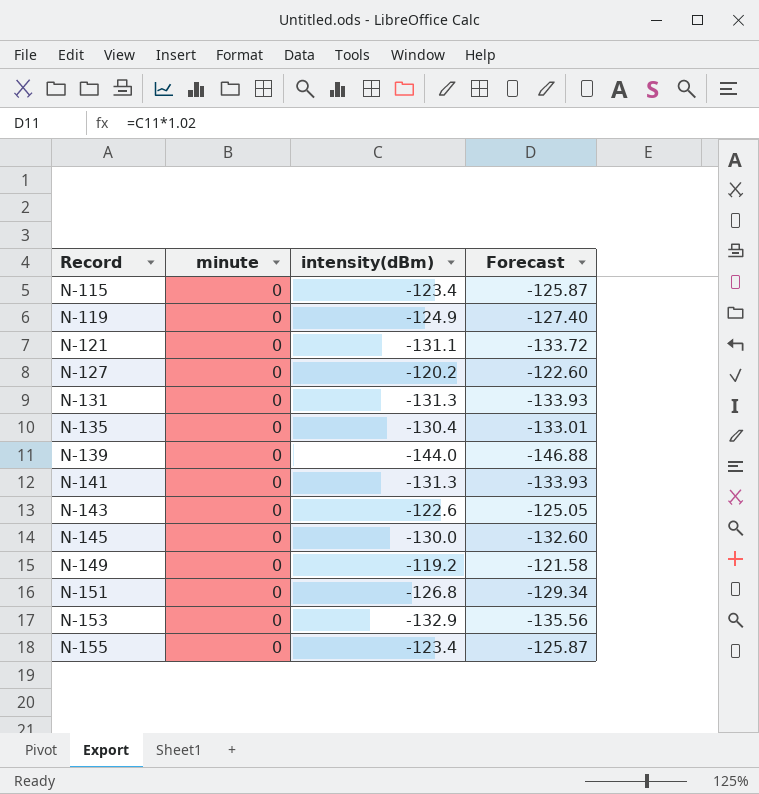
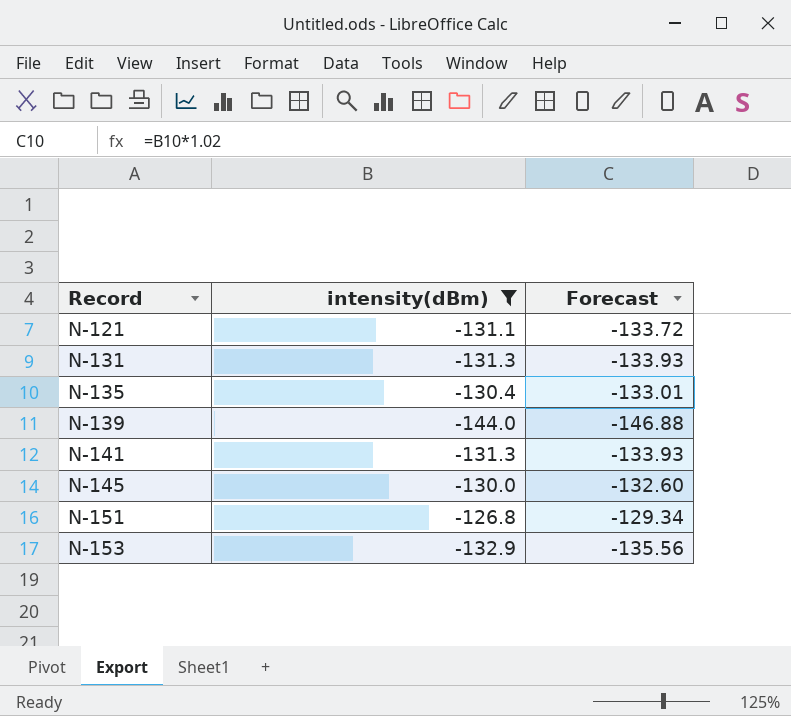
filter: none -> intensity(dBm) <= -126.8
column minute | position: 2 -> none

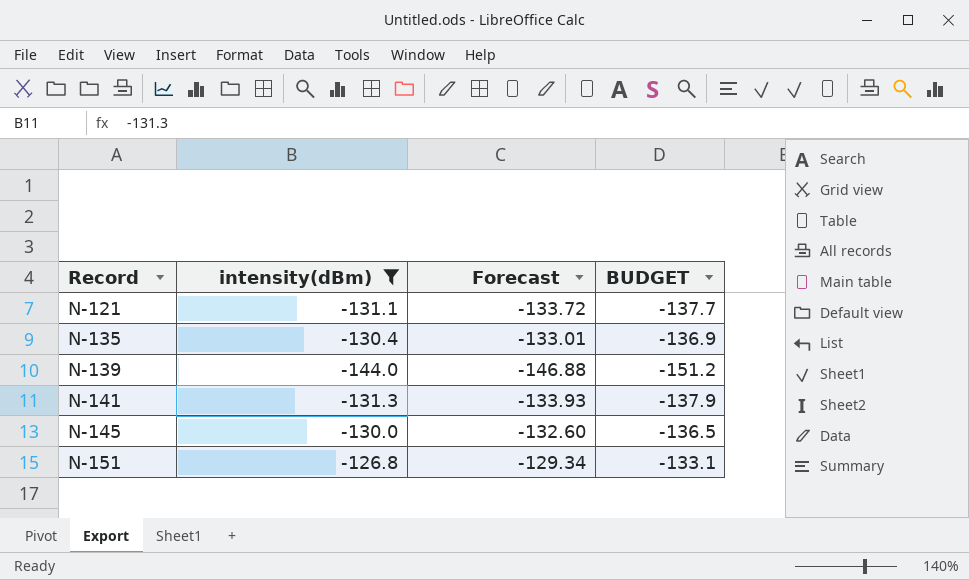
column BUDGET | formula: none -> [intensity(dBm)] * 1.05
row N-131: -131.3 | -133.93 -> none
row N-153: -132.9 | -135.56 -> none

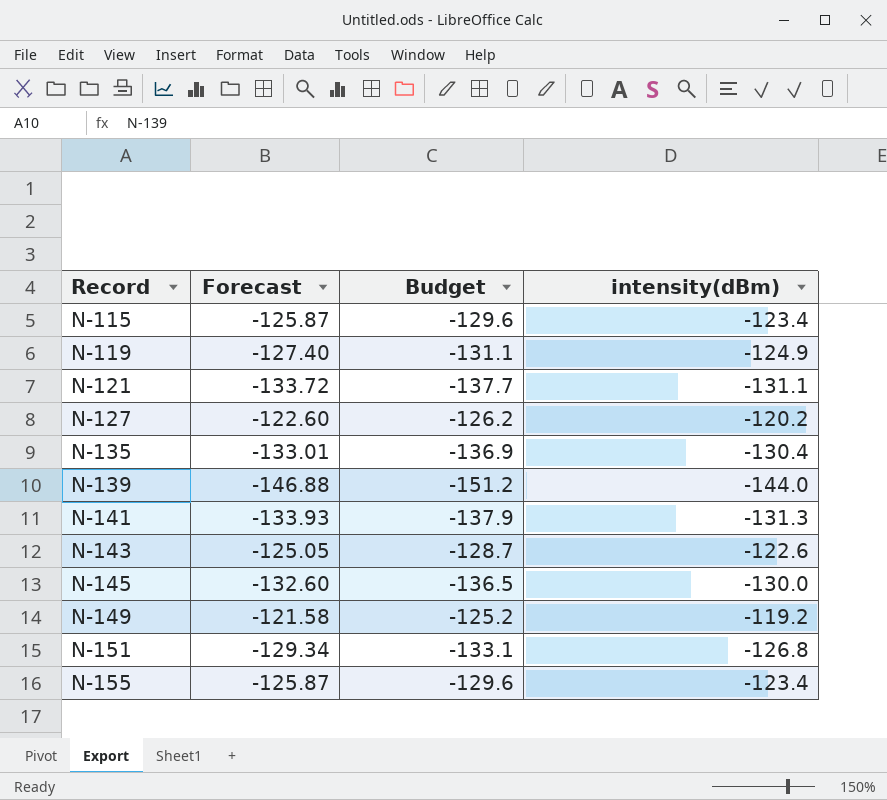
filter: intensity(dBm) <= -126.8 -> none
column name: BUDGET -> Budget
column intensity(dBm) | position: 2 -> 4

